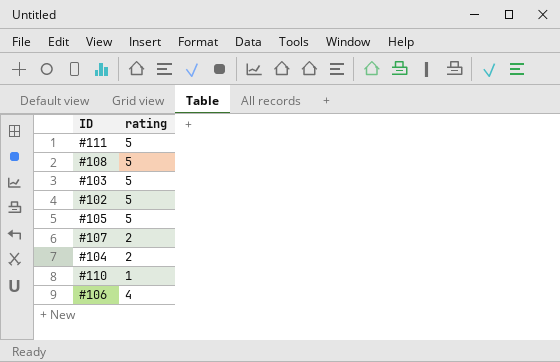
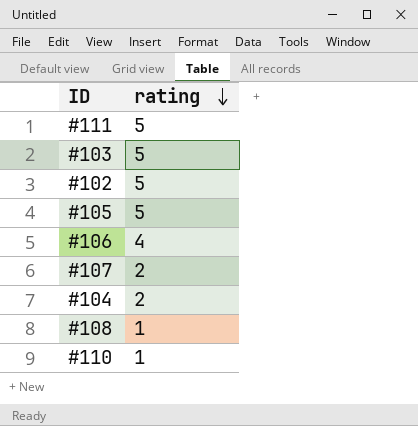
row order: none -> rating descending
#108 | rating: 5 -> 1

